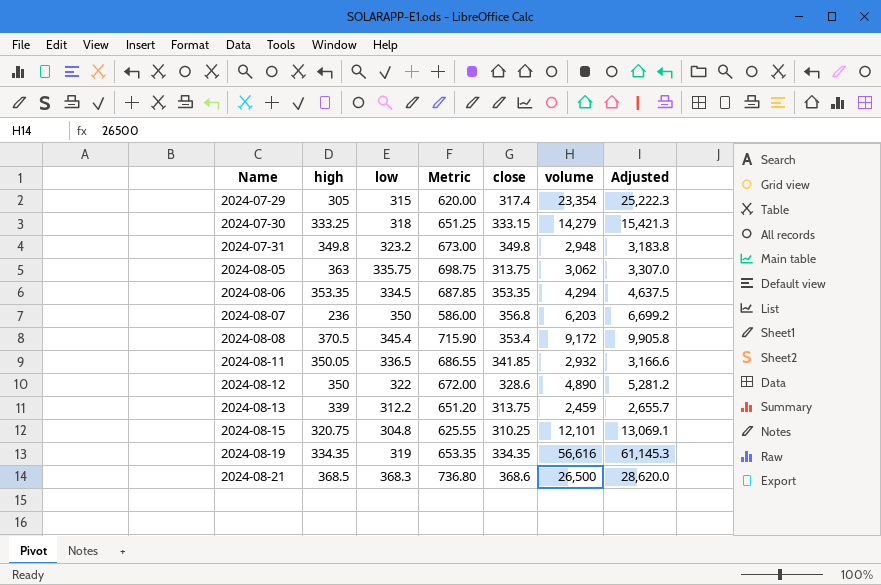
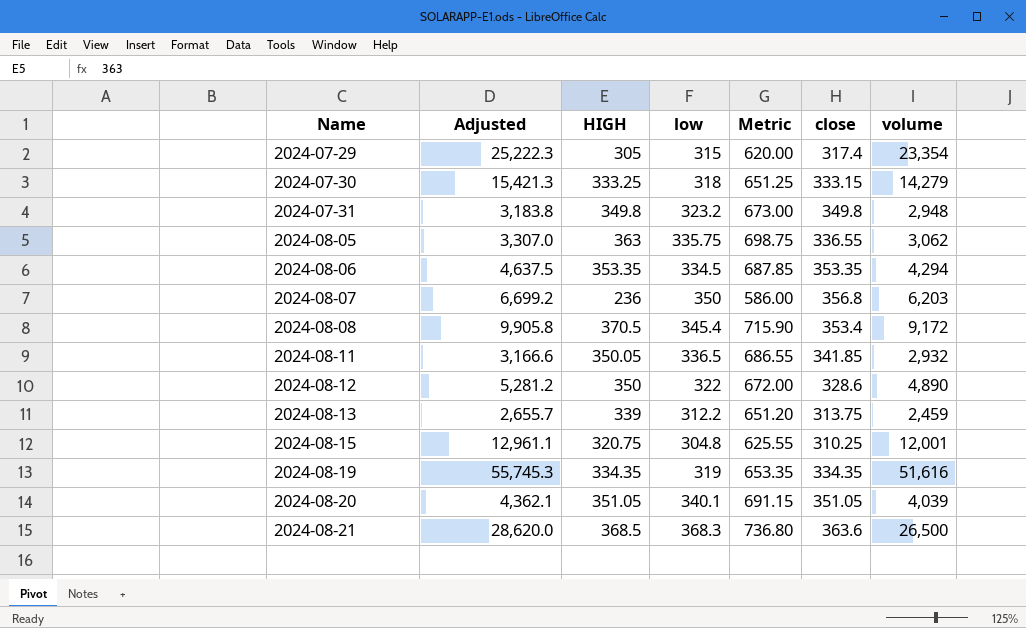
column Adjusted | position: 7 -> 2
column name: high -> HIGH
2024-08-05 | close: 313.75 -> 336.55
2024-08-15 | Adjusted: 13,069.1 -> 12,961.1
2024-08-15 | volume: 12,101 -> 12,001
2024-08-19 | Adjusted: 61,145.3 -> 55,745.3
2024-08-19 | volume: 56,616 -> 51,616
row 2024-08-20: none -> 4,362.1 | 351.05 | 340.1 | 691.15 | 351.05 | 4,039
2024-08-21 | close: 368.6 -> 363.6

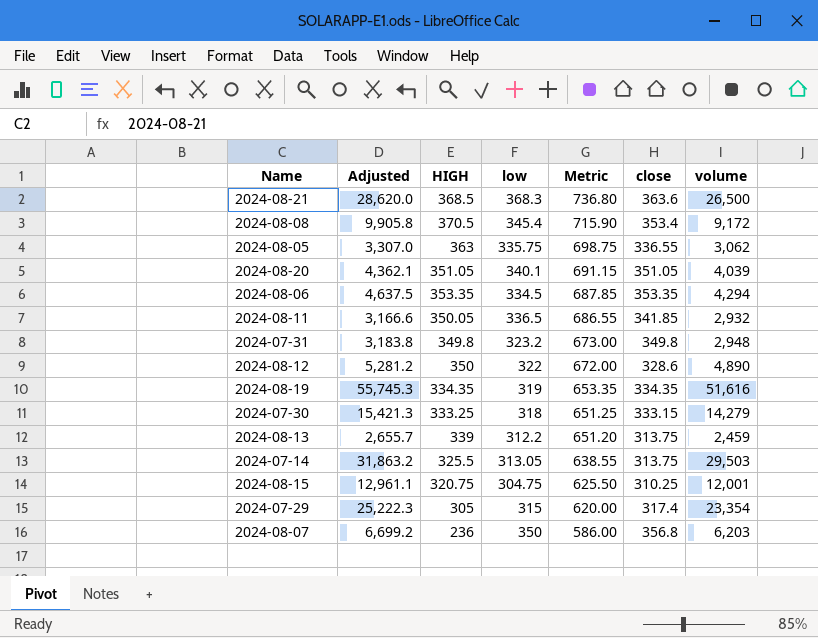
row order: Name ascending -> Metric descending
row 2024-07-14: none -> 31,863.2 | 325.5 | 313.05 | 638.55 | 313.75 | 29,503
2024-08-15 | low: 304.8 -> 304.75
2024-08-15 | Metric: 625.55 -> 625.50

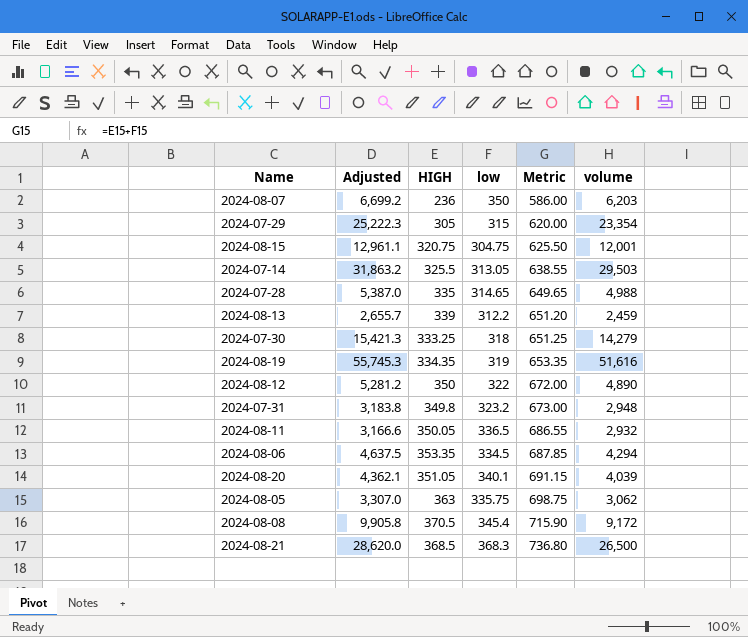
row order: Metric descending -> Metric ascending
column close | position: 6 -> none
row 2024-07-28: none -> 5,387.0 | 335 | 314.65 | 649.65 | 4,988

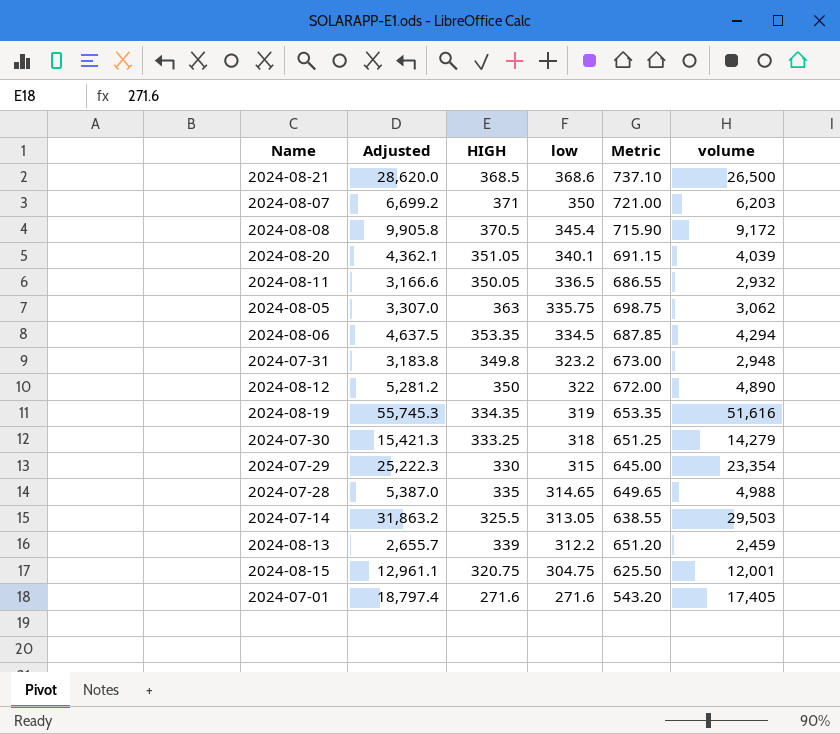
row order: Metric ascending -> low descending
2024-08-21 | low: 368.3 -> 368.6
2024-08-21 | Metric: 736.80 -> 737.10
2024-08-07 | HIGH: 236 -> 371
2024-08-07 | Metric: 586.00 -> 721.00
2024-07-29 | HIGH: 305 -> 330
2024-07-29 | Metric: 620.00 -> 645.00
row 2024-07-01: none -> 18,797.4 | 271.6 | 271.6 | 543.20 | 17,405

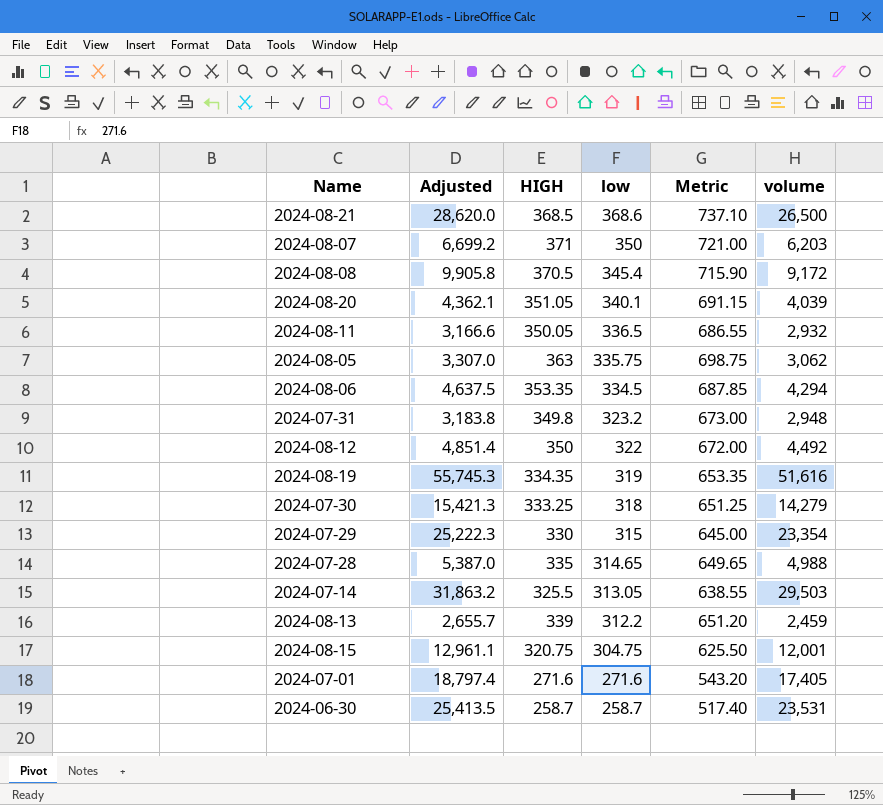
2024-08-12 | Adjusted: 5,281.2 -> 4,851.4
2024-08-12 | volume: 4,890 -> 4,492
row 2024-06-30: none -> 25,413.5 | 258.7 | 258.7 | 517.40 | 23,531

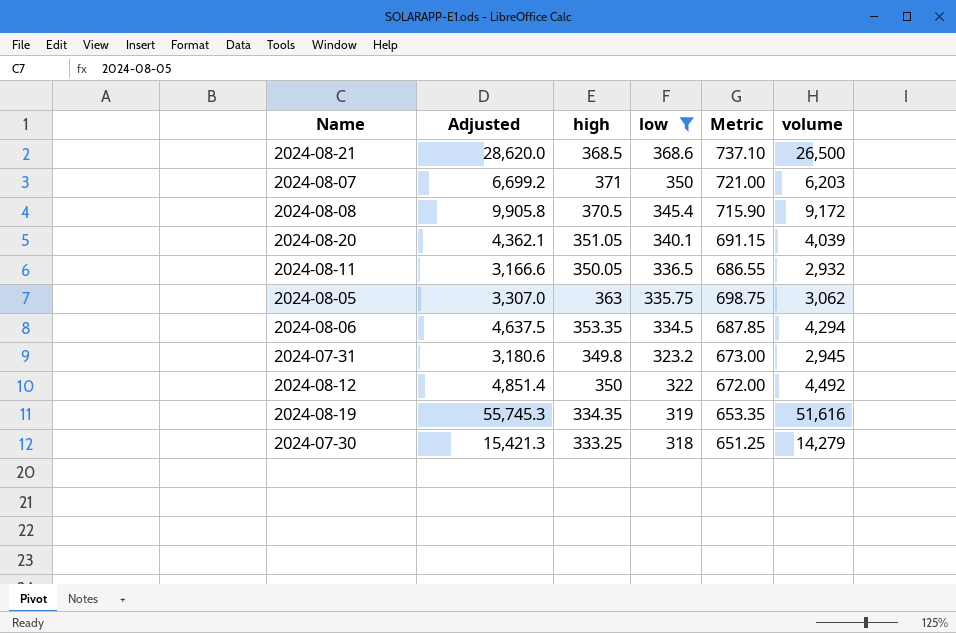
filter: none -> low >= 318
column name: HIGH -> high
2024-07-31 | Adjusted: 3,183.8 -> 3,180.6
2024-07-31 | volume: 2,948 -> 2,945

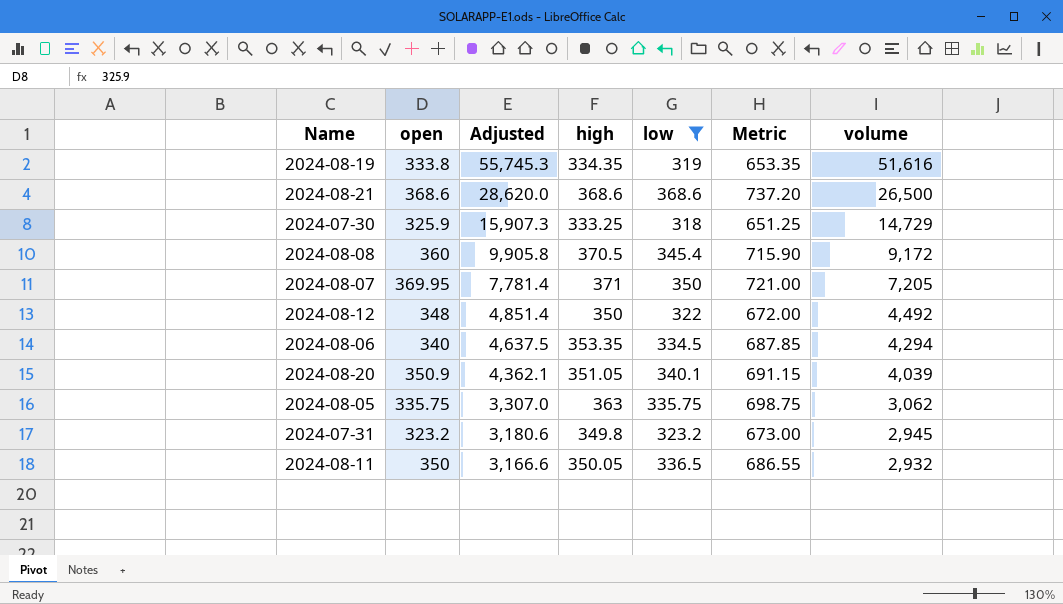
row order: low descending -> Adjusted descending
column open | position: none -> 2
2024-08-21 | high: 368.5 -> 368.6
2024-08-21 | Metric: 737.10 -> 737.20
2024-07-30 | Adjusted: 15,421.3 -> 15,907.3
2024-07-30 | volume: 14,279 -> 14,729
2024-08-07 | Adjusted: 6,699.2 -> 7,781.4
2024-08-07 | volume: 6,203 -> 7,205

